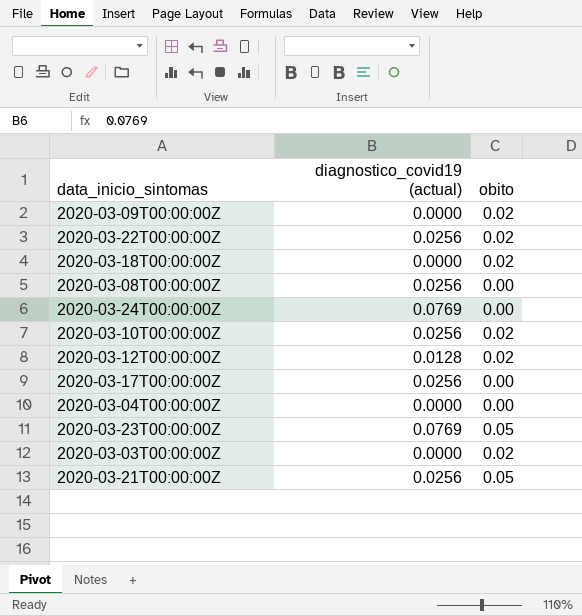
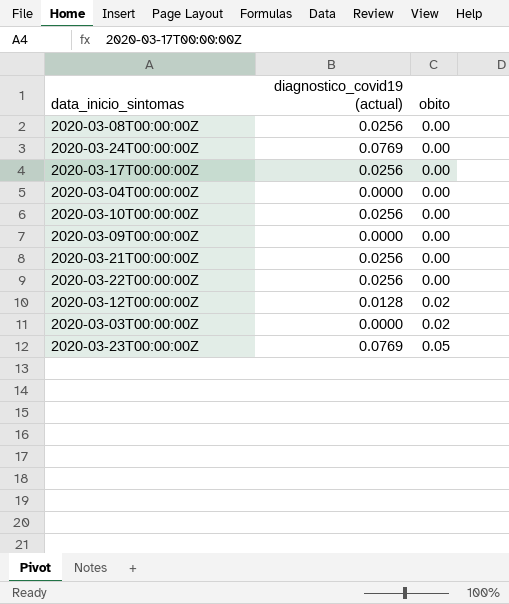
row order: none -> obito ascending
row 2020-03-18T00:00:00Z: 0.0000 | 0.02 -> none
2020-03-10T00:00:00Z | obito: 0.02 -> 0.00
2020-03-09T00:00:00Z | obito: 0.02 -> 0.00
2020-03-21T00:00:00Z | obito: 0.05 -> 0.00
2020-03-22T00:00:00Z | obito: 0.02 -> 0.00

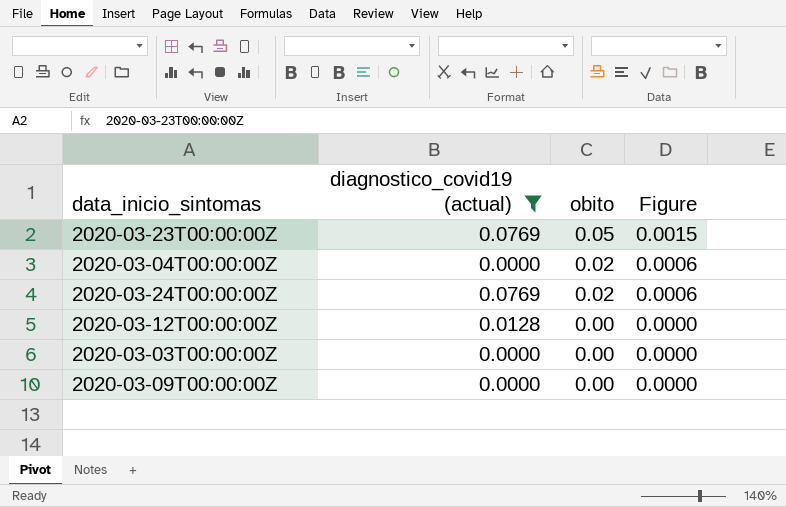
filter: none -> diagnostico_covid19 (actual) != 0.0256
row order: obito ascending -> obito descending
column Figure | formula: none -> [obito] * 0.03
2020-03-04T00:00:00Z | obito: 0.00 -> 0.02
2020-03-24T00:00:00Z | obito: 0.00 -> 0.02
2020-03-12T00:00:00Z | obito: 0.02 -> 0.00
2020-03-03T00:00:00Z | obito: 0.02 -> 0.00

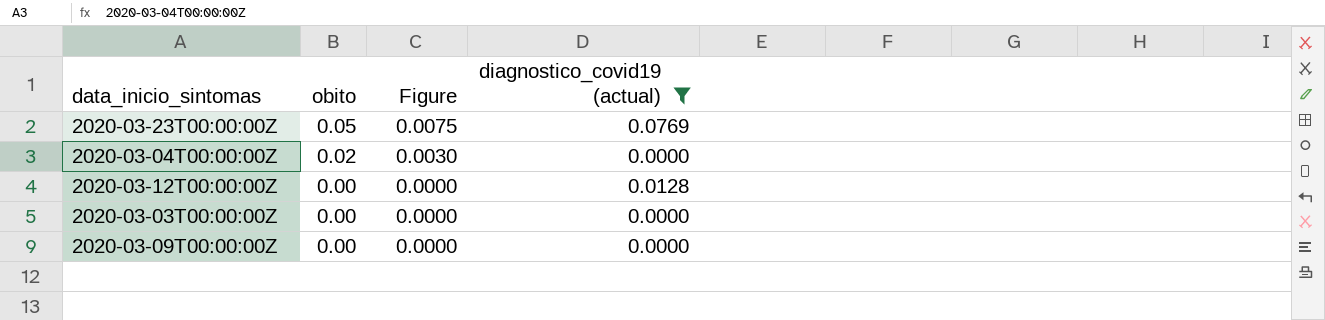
column Figure | formula: [obito] * 0.03 -> [obito] * 0.15
column diagnostico_covid19 (actual) | position: 2 -> 4
row 2020-03-24T00:00:00Z: 0.0769 | 0.02 | 0.0006 -> none

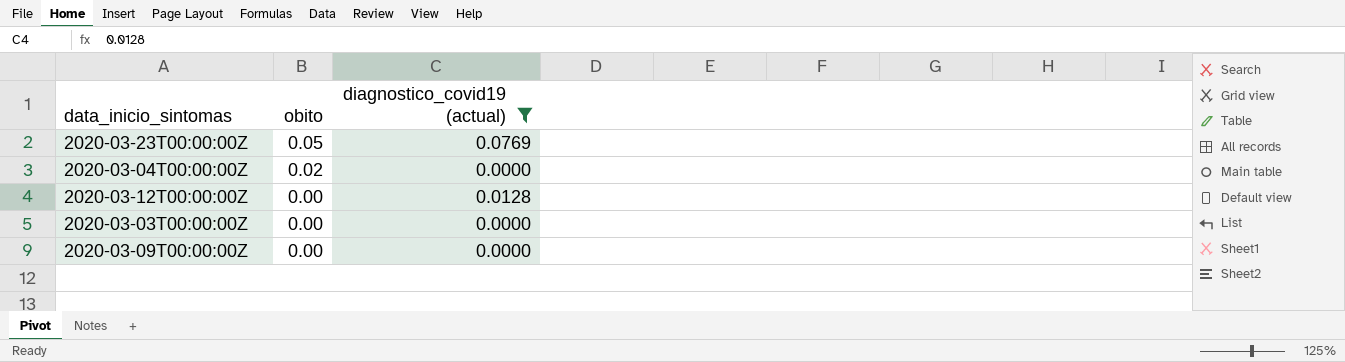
column Figure | formula: [obito] * 0.15 -> none

